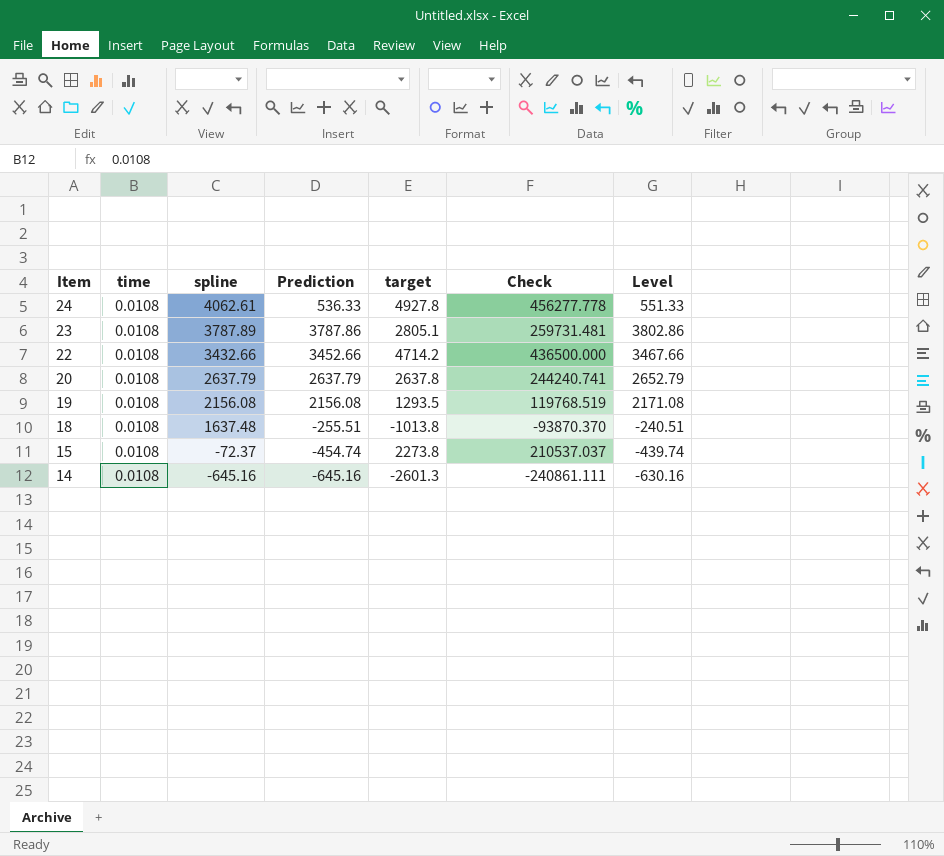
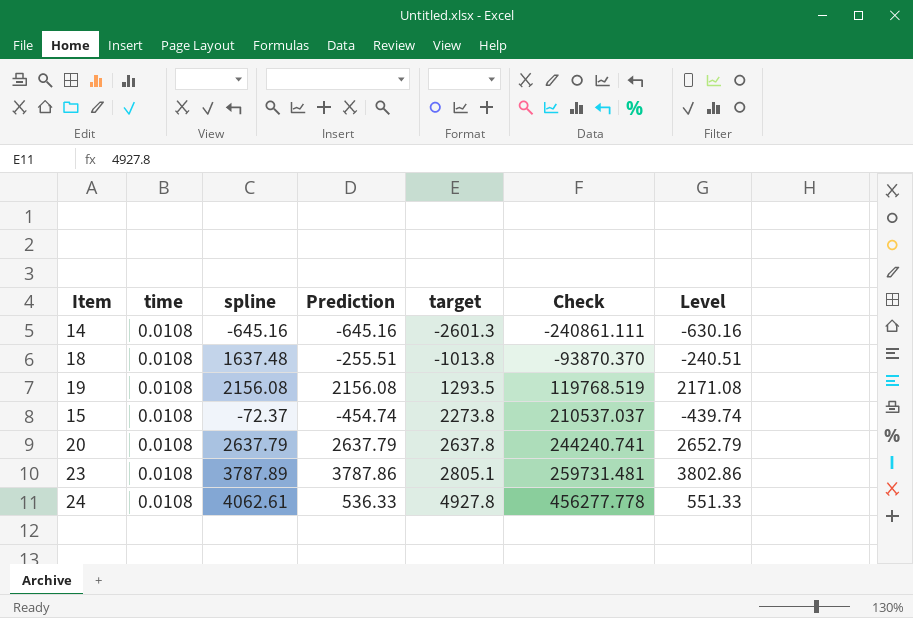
row order: Item descending -> target ascending
row 22: 0.0108 | 3432.66 | 3452.66 | 4714.2 | 436500.000 | 3467.66 -> none

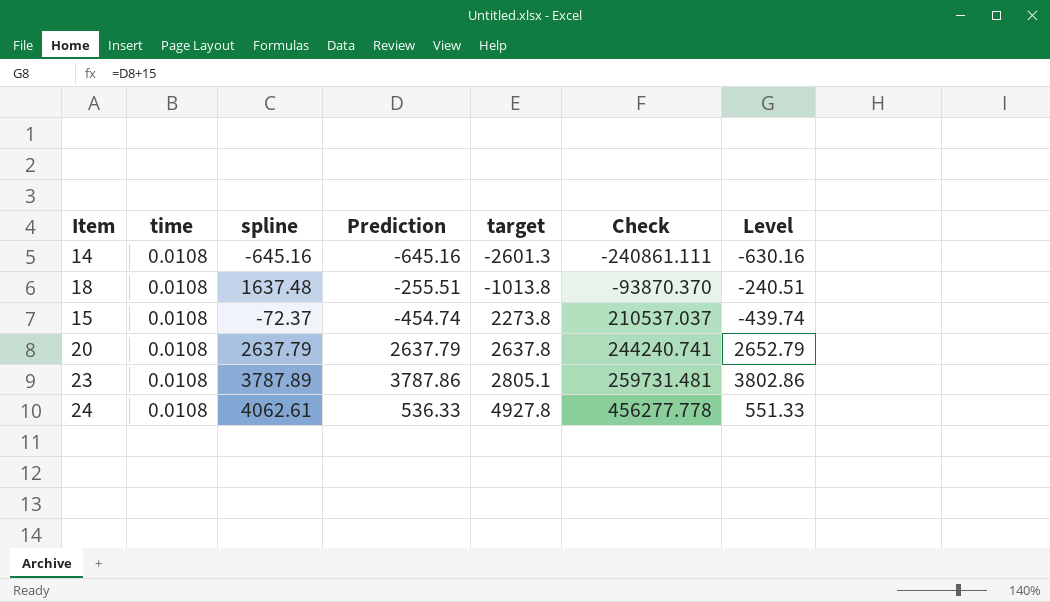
row 19: 0.0108 | 2156.08 | 2156.08 | 1293.5 | 119768.519 | 2171.08 -> none

